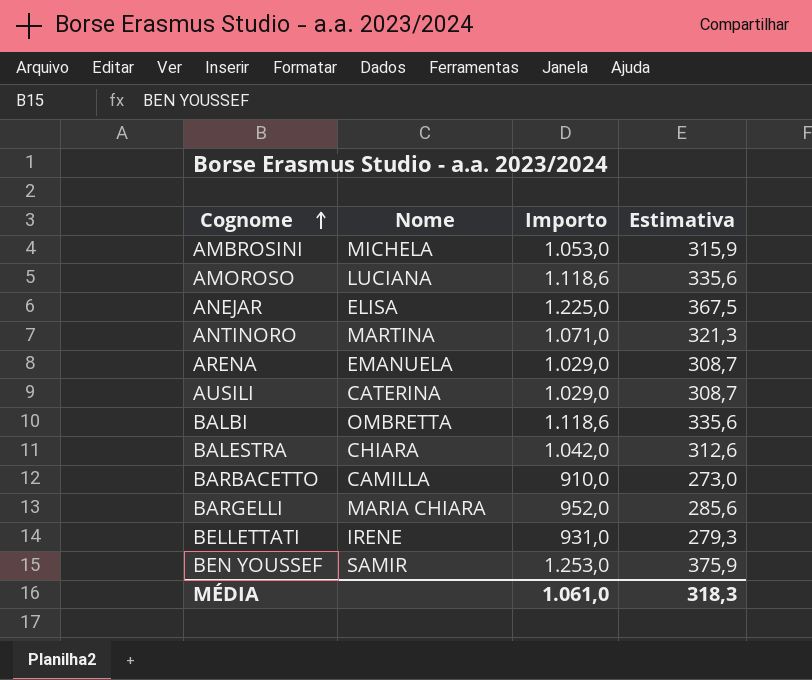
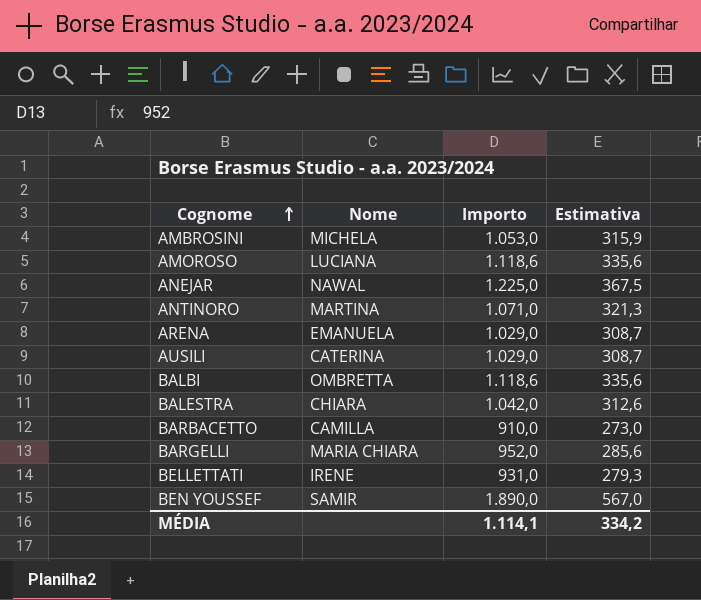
ANEJAR | Nome: ELISA -> NAWAL
BEN YOUSSEF | Importo: 1.253,0 -> 1.890,0
BEN YOUSSEF | Estimativa: 375,9 -> 567,0
MÉDIA | Importo: 1.061,0 -> 1.114,1
MÉDIA | Estimativa: 318,3 -> 334,2

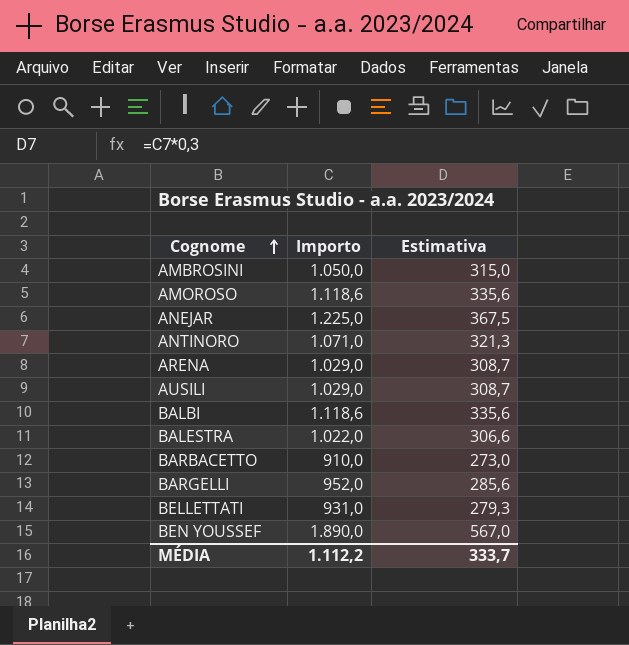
column Nome | position: 2 -> none
AMBROSINI | Importo: 1.053,0 -> 1.050,0
AMBROSINI | Estimativa: 315,9 -> 315,0
BALESTRA | Importo: 1.042,0 -> 1.022,0
BALESTRA | Estimativa: 312,6 -> 306,6
MÉDIA | Importo: 1.114,1 -> 1.112,2
MÉDIA | Estimativa: 334,2 -> 333,7

